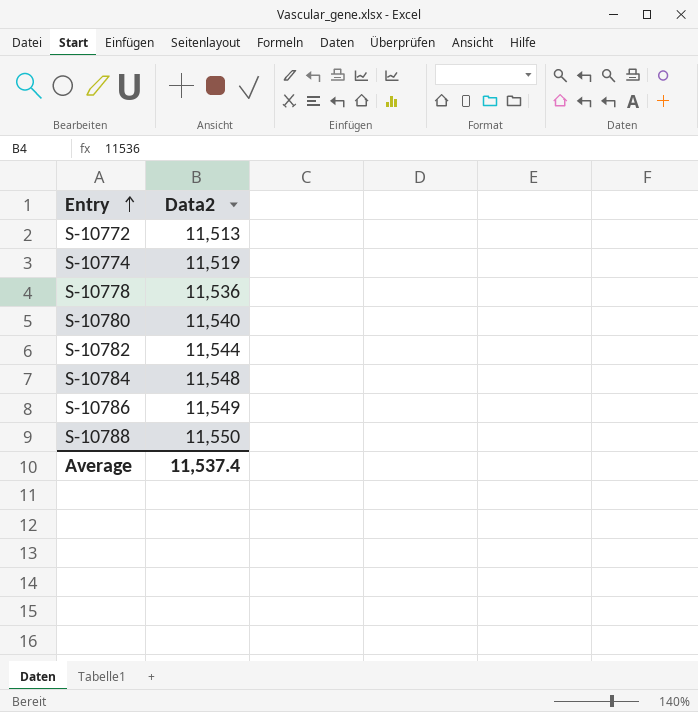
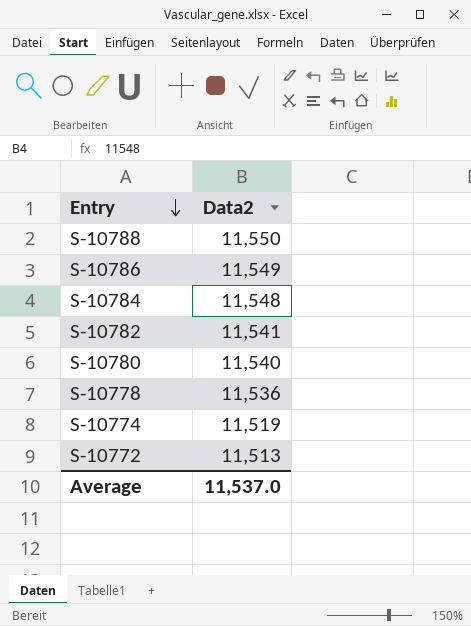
row order: Entry ascending -> Entry descending
S-10782 | Data2: 11,544 -> 11,541
Average | Data2: 11,537.4 -> 11,537.0

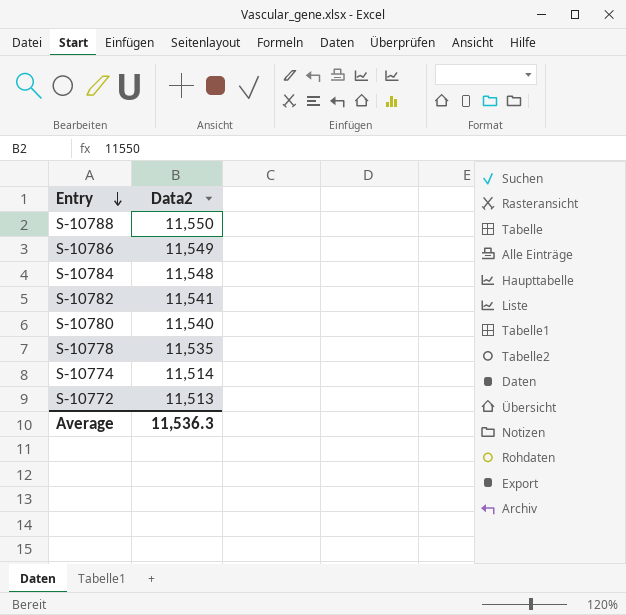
S-10778 | Data2: 11,536 -> 11,535
S-10774 | Data2: 11,519 -> 11,514
Average | Data2: 11,537.0 -> 11,536.3

